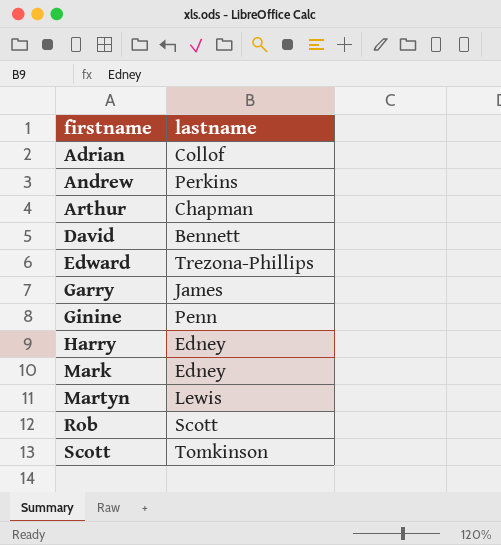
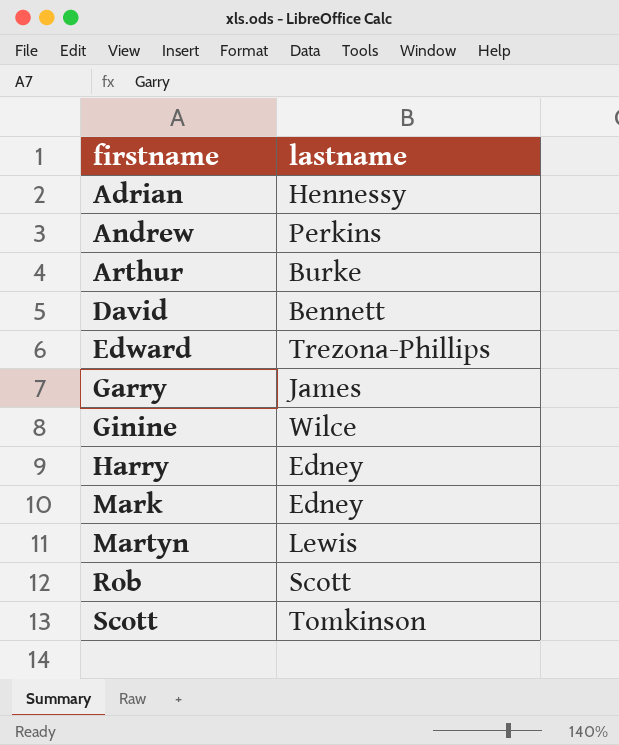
Adrian | lastname: Collof -> Hennessy
Arthur | lastname: Chapman -> Burke
Ginine | lastname: Penn -> Wilce

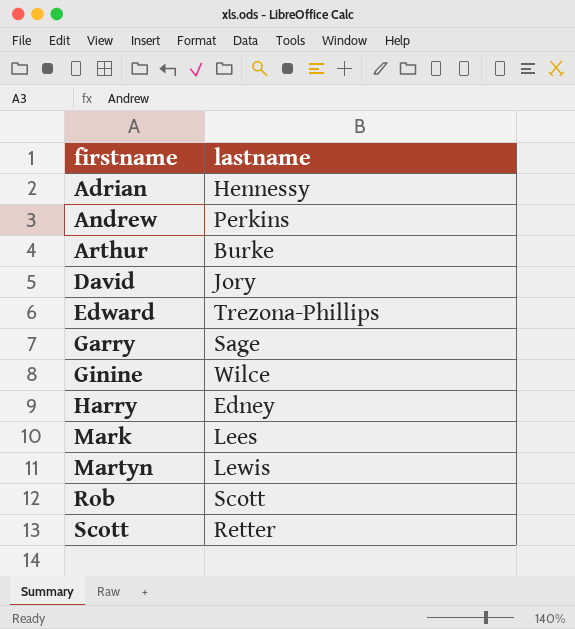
David | lastname: Bennett -> Jory
Garry | lastname: James -> Sage
Mark | lastname: Edney -> Lees
Scott | lastname: Tomkinson -> Retter

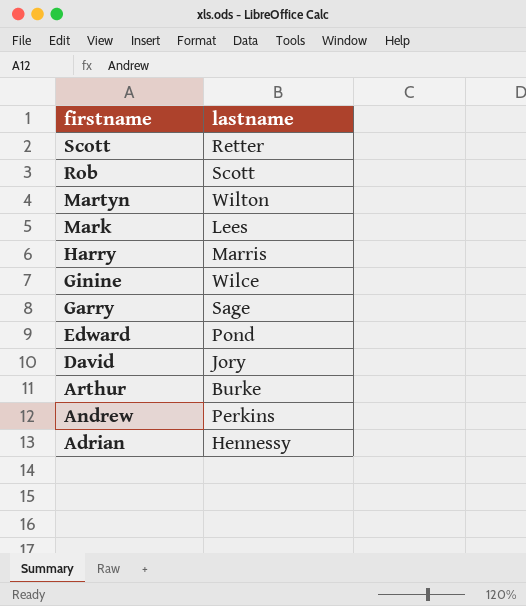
row order: firstname ascending -> firstname descending
Martyn | lastname: Lewis -> Wilton
Harry | lastname: Edney -> Marris
Edward | lastname: Trezona-Phillips -> Pond

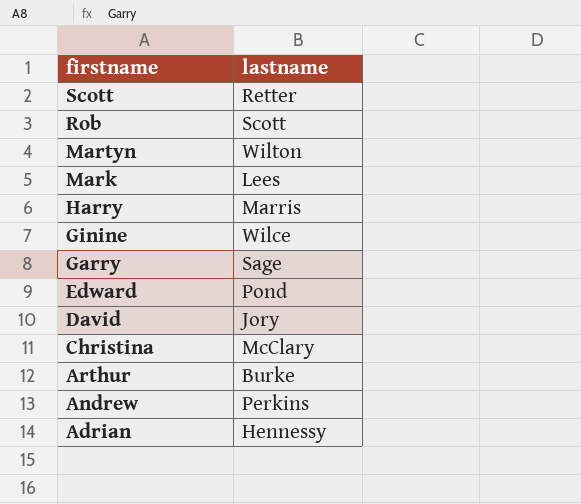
row Christina: none -> McClary

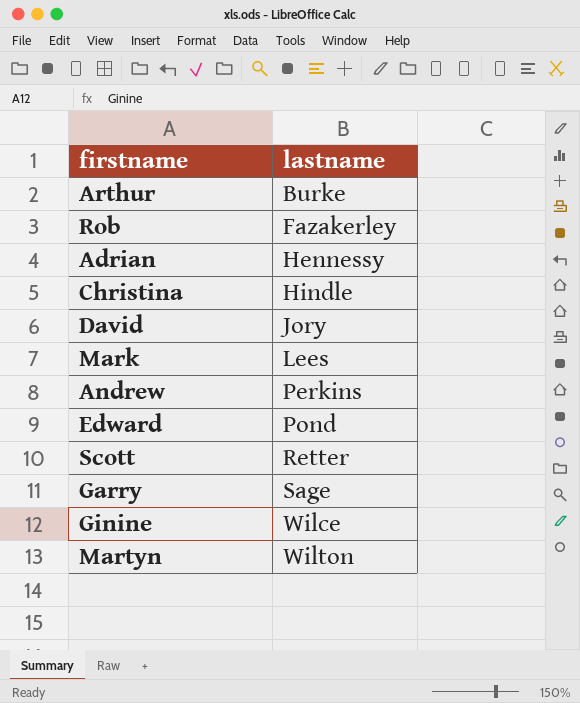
row order: firstname descending -> lastname ascending
row Harry: Marris -> none
Rob | lastname: Scott -> Fazakerley
Christina | lastname: McClary -> Hindle

